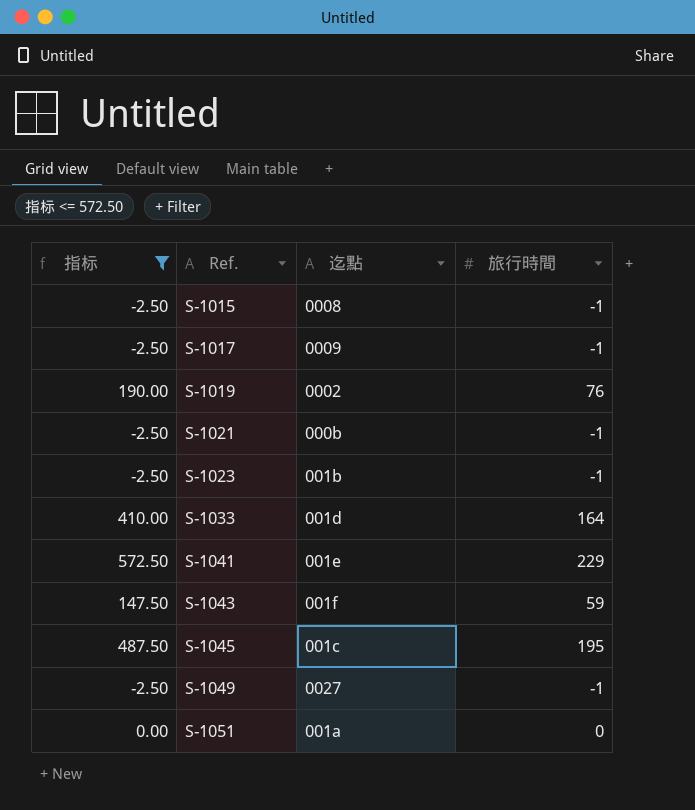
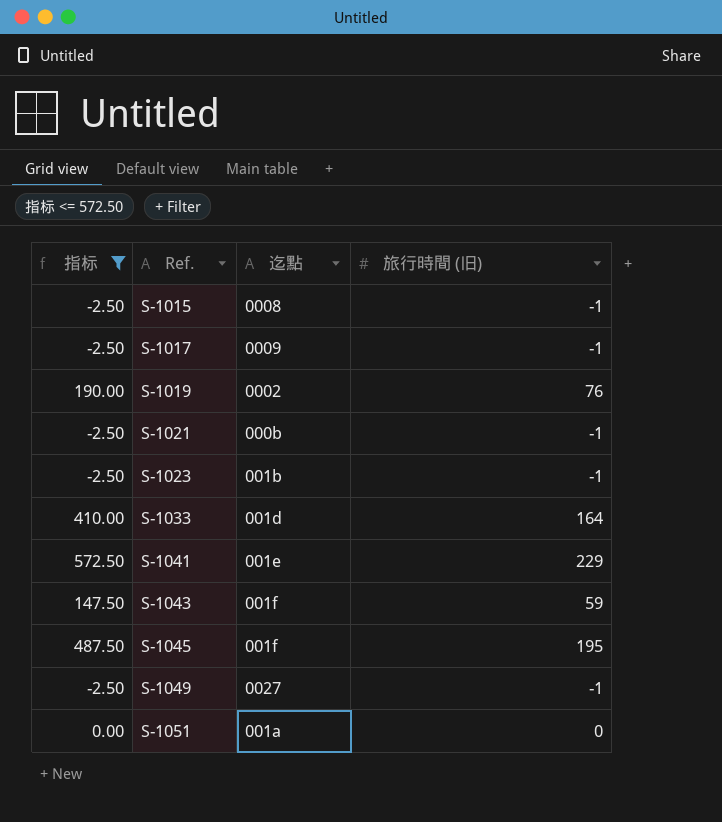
column name: 旅行時間 -> 旅行時間 (旧)
S-1045 | 迄點: 001c -> 001f

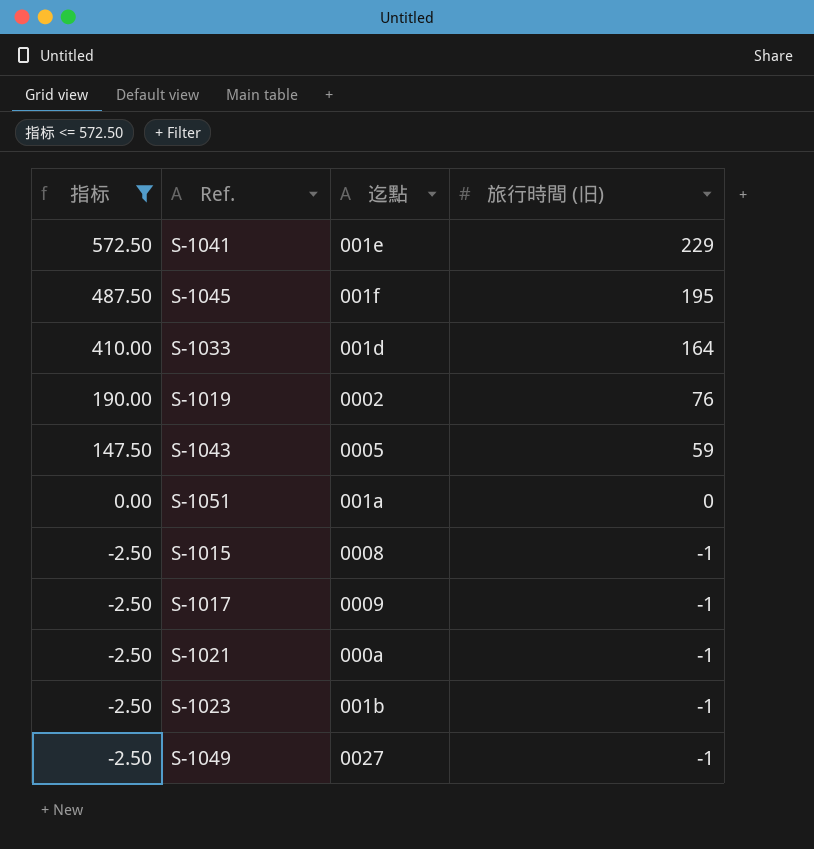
row order: Ref. ascending -> 指标 descending
S-1043 | 迄點: 001f -> 0005
S-1021 | 迄點: 000b -> 000a

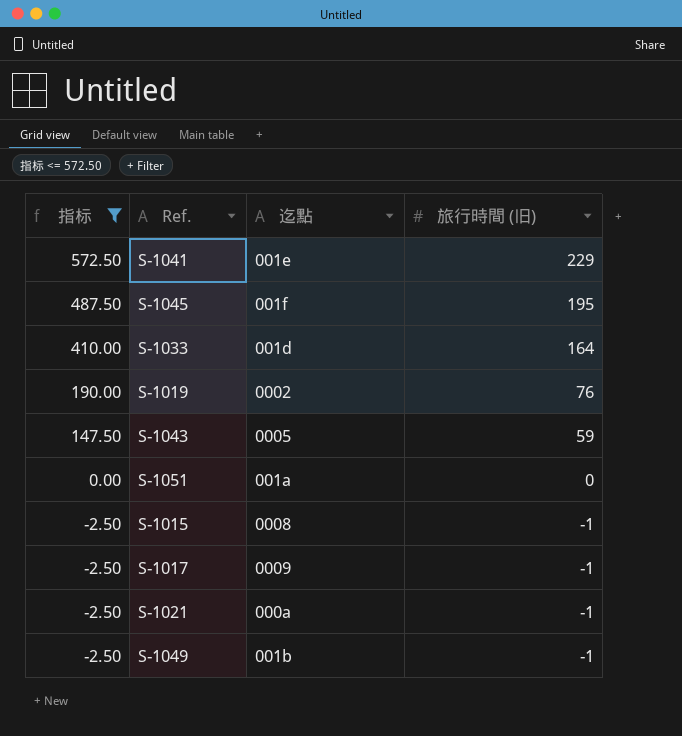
row S-1023: -2.50 | 001b | -1 -> none
S-1049 | 迄點: 0027 -> 001b

